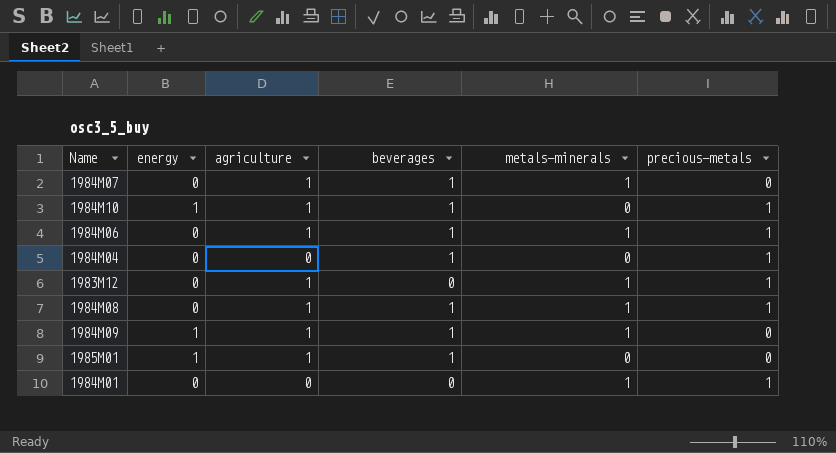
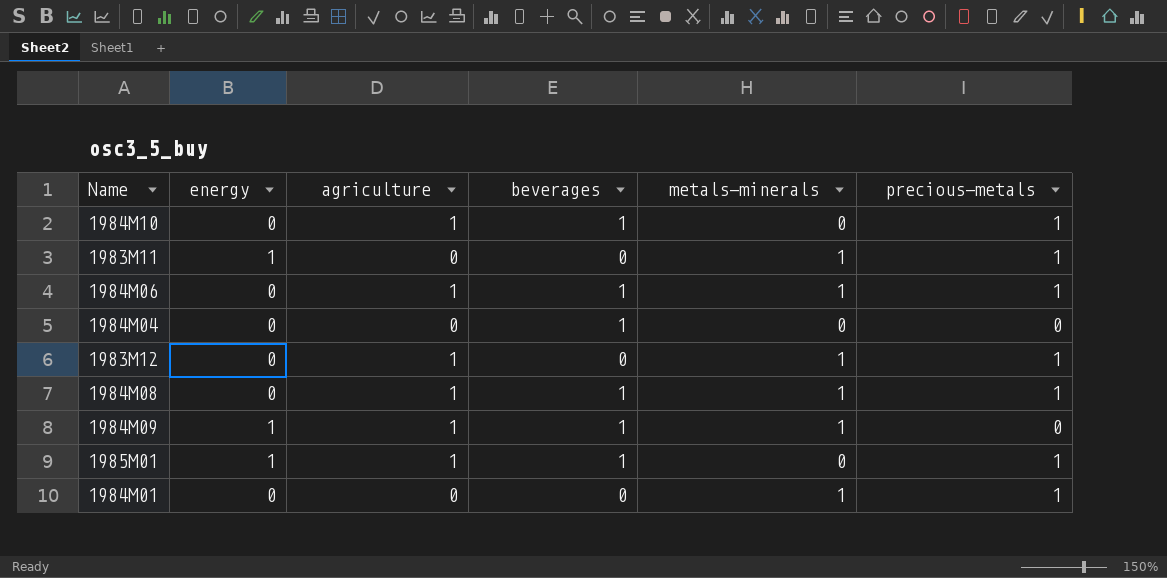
row 1984M07: 0 | 1 | 1 | 1 | 0 -> none
1984M10 | energy: 1 -> 0
row 1983M11: none -> 1 | 0 | 0 | 1 | 1
1984M04 | precious-metals: 1 -> 0
1985M01 | precious-metals: 0 -> 1

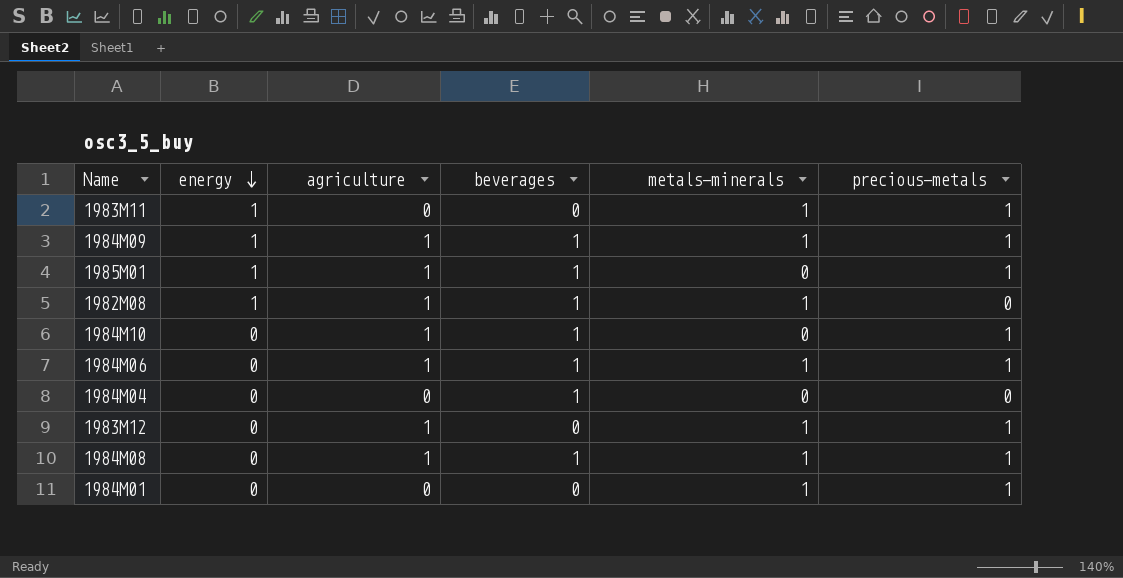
row order: none -> energy descending
1984M09 | precious-metals: 0 -> 1
row 1982M08: none -> 1 | 1 | 1 | 1 | 0

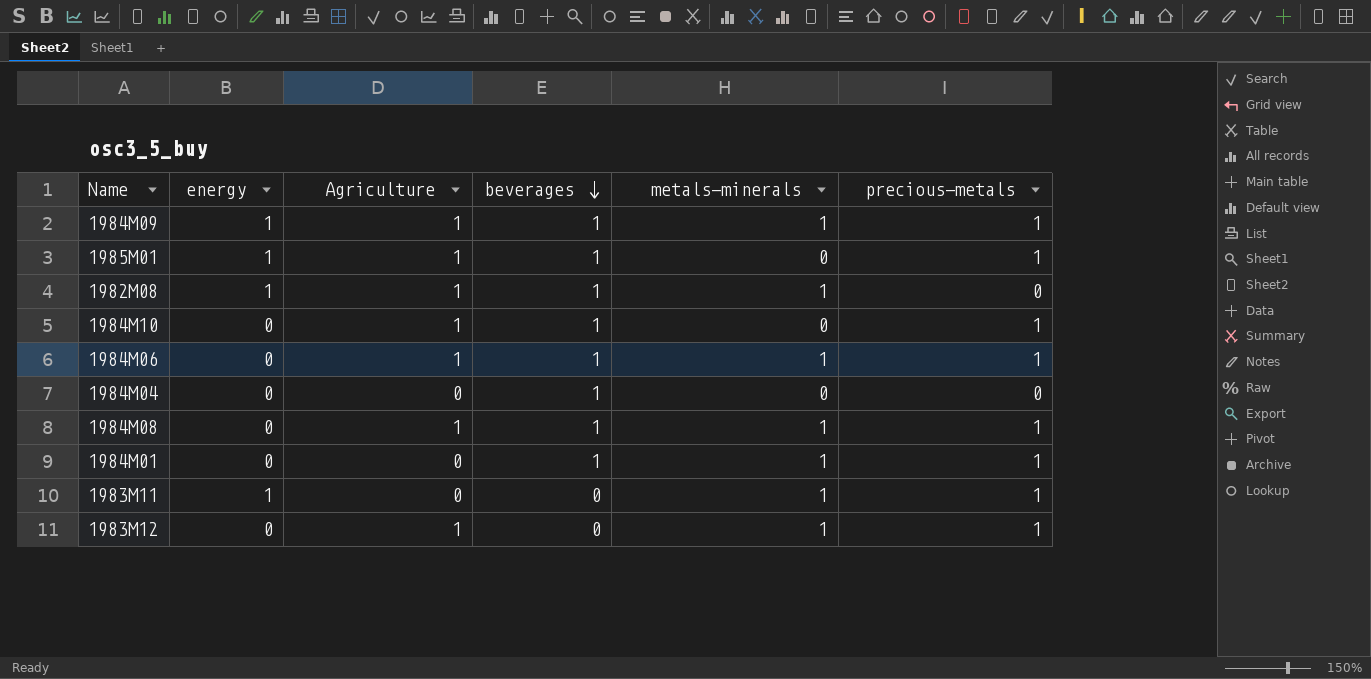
row order: energy descending -> beverages descending
column name: agriculture -> Agriculture
1984M01 | beverages: 0 -> 1

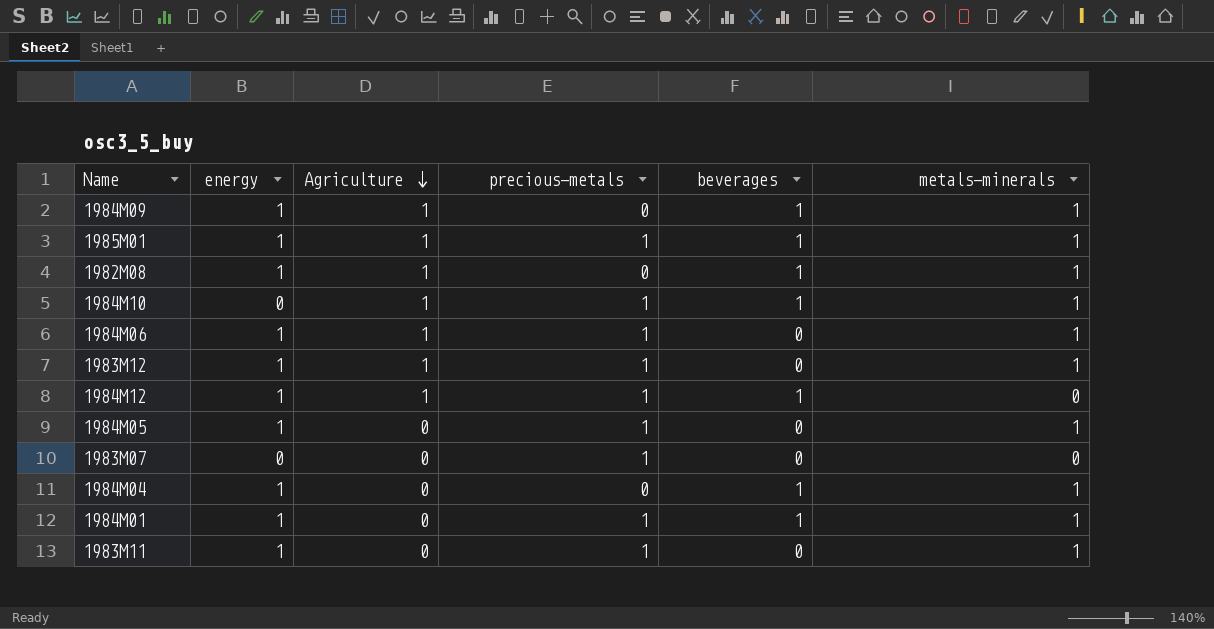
row order: beverages descending -> Agriculture descending
column precious-metals | position: 6 -> 4
row 1984M08: 0 | 1 | 1 | 1 | 1 -> none
1984M09 | precious-metals: 1 -> 0
1985M01 | metals-minerals: 0 -> 1
1984M10 | metals-minerals: 0 -> 1
1984M06 | energy: 0 -> 1
1984M06 | beverages: 1 -> 0
1983M12 | energy: 0 -> 1
row 1984M12: none -> 1 | 1 | 1 | 1 | 0
row 1984M05: none -> 1 | 0 | 1 | 0 | 1
row 1983M07: none -> 0 | 0 | 1 | 0 | 0
1984M04 | energy: 0 -> 1
1984M04 | metals-minerals: 0 -> 1
1984M01 | energy: 0 -> 1

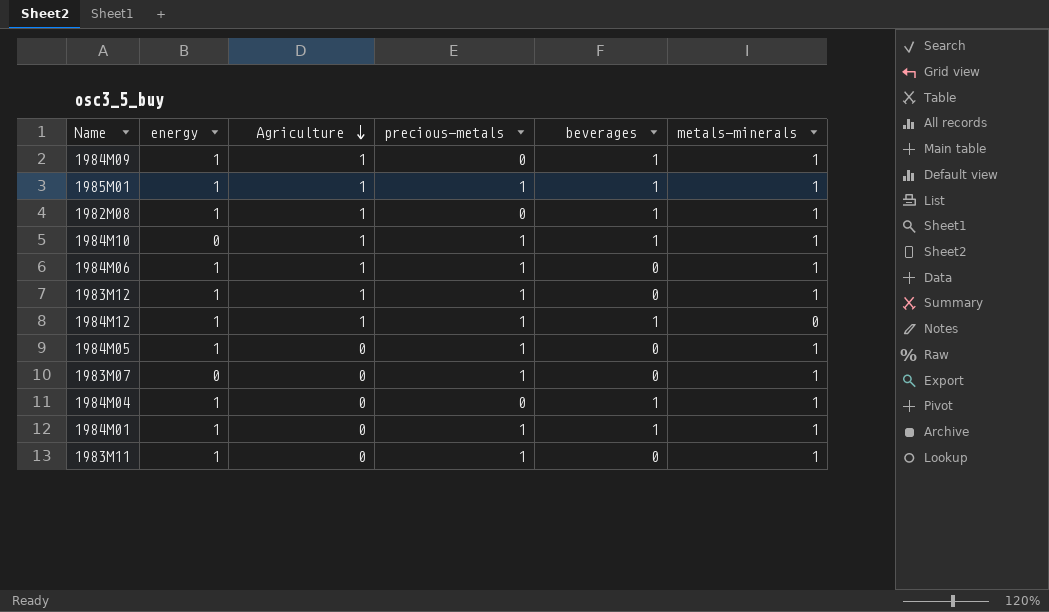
1983M07 | metals-minerals: 0 -> 1

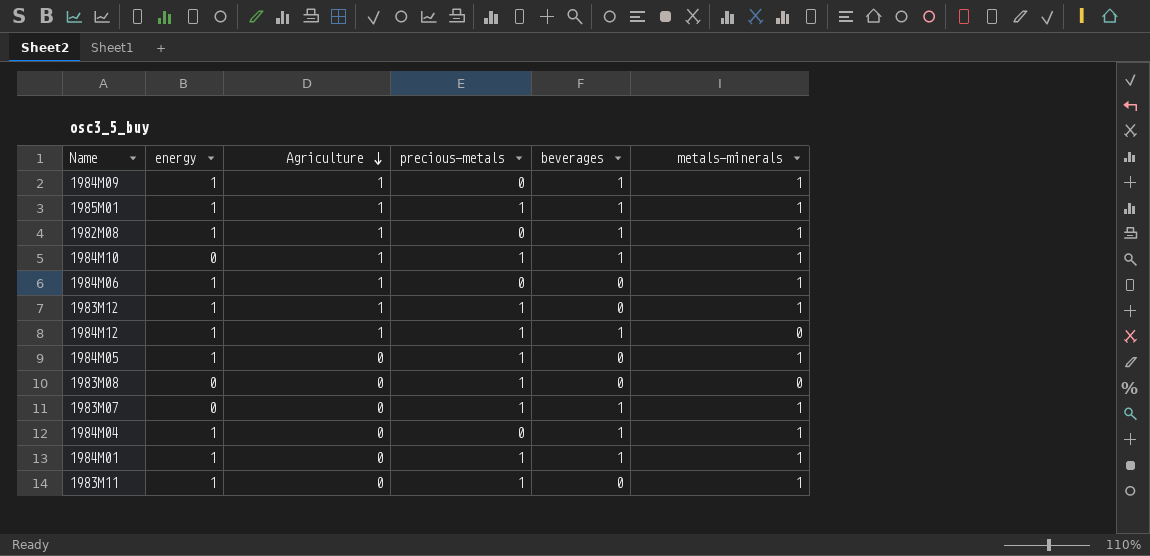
1984M06 | precious-metals: 1 -> 0
row 1983M08: none -> 0 | 0 | 1 | 0 | 0
1983M07 | beverages: 0 -> 1

